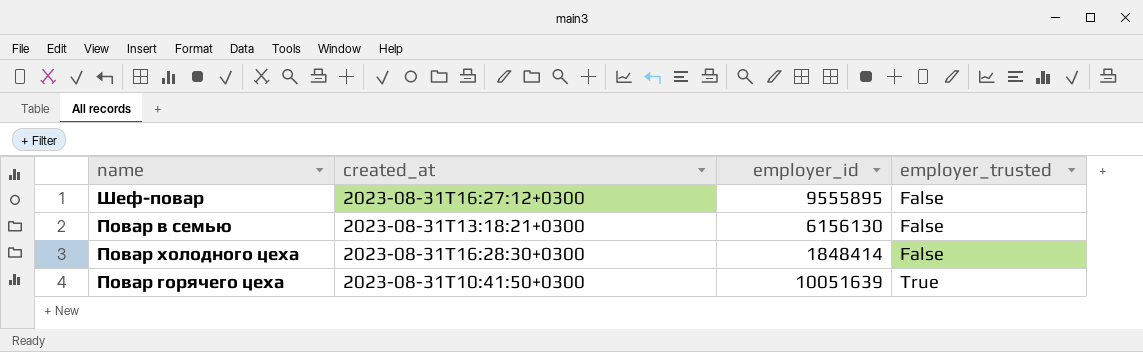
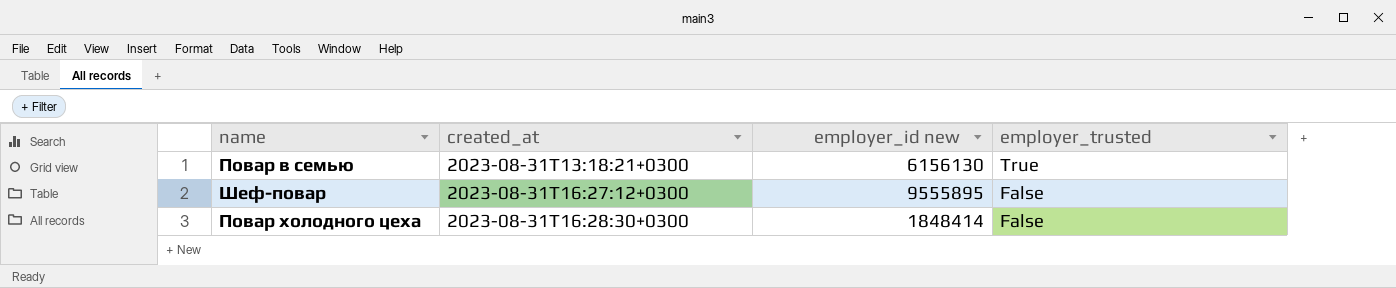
row order: employer_trusted ascending -> created_at ascending
column name: employer_id -> employer_id new
row Повар горячего цеха: 2023-08-31T10:41:50+0300 | 10051639 | True -> none
Повар в семью | employer_trusted: False -> True

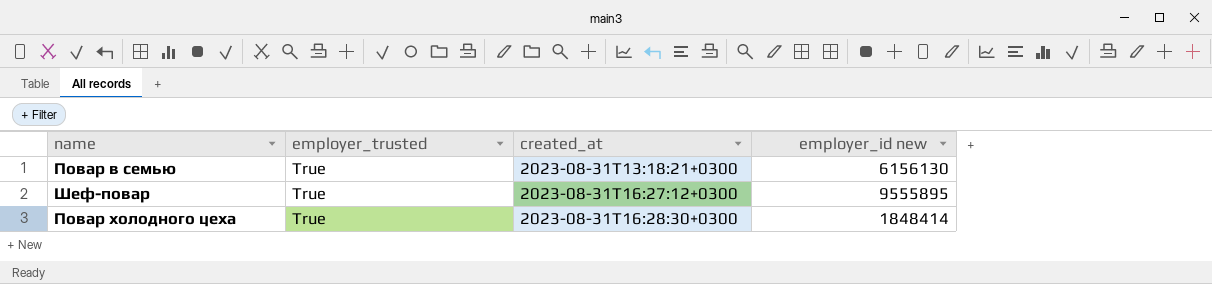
column employer_trusted | position: 4 -> 2
Шеф-повар | employer_trusted: False -> True
Повар холодного цеха | employer_trusted: False -> True

